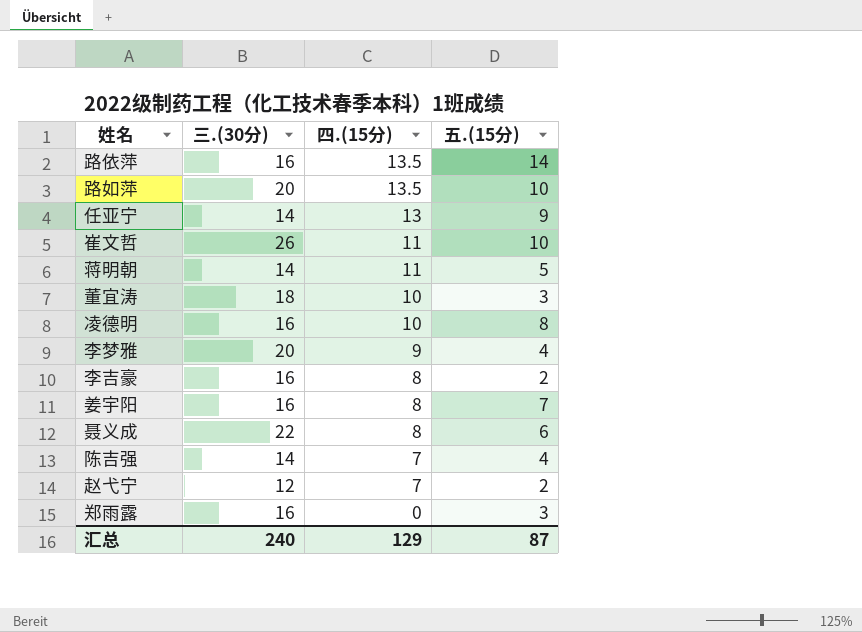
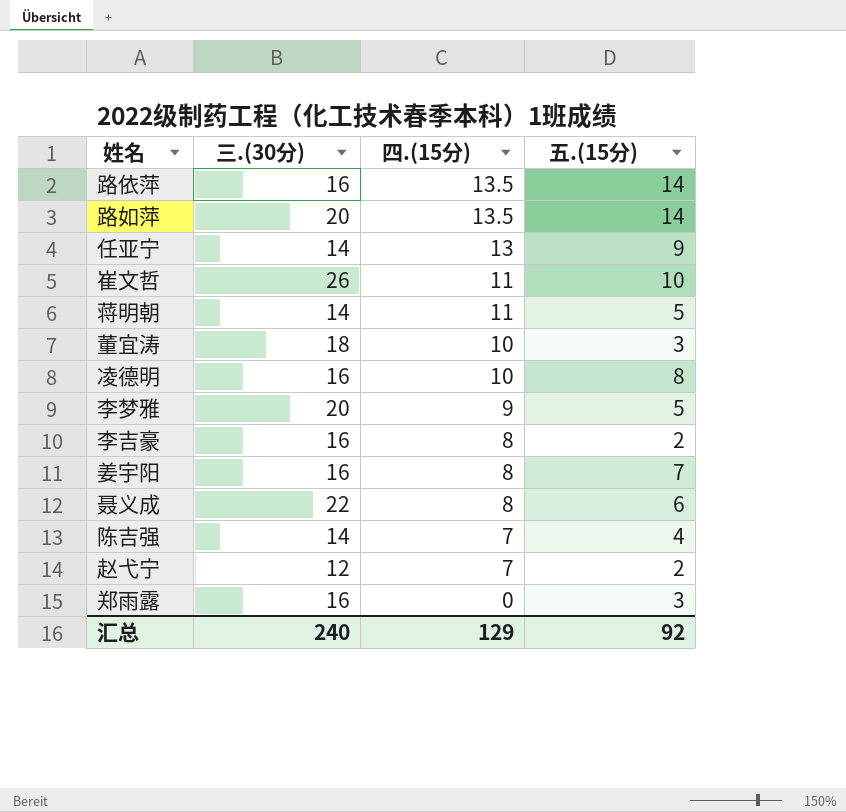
路如萍 | 五.(15分): 10 -> 14
李梦雅 | 五.(15分): 4 -> 5
汇总 | 五.(15分): 87 -> 92

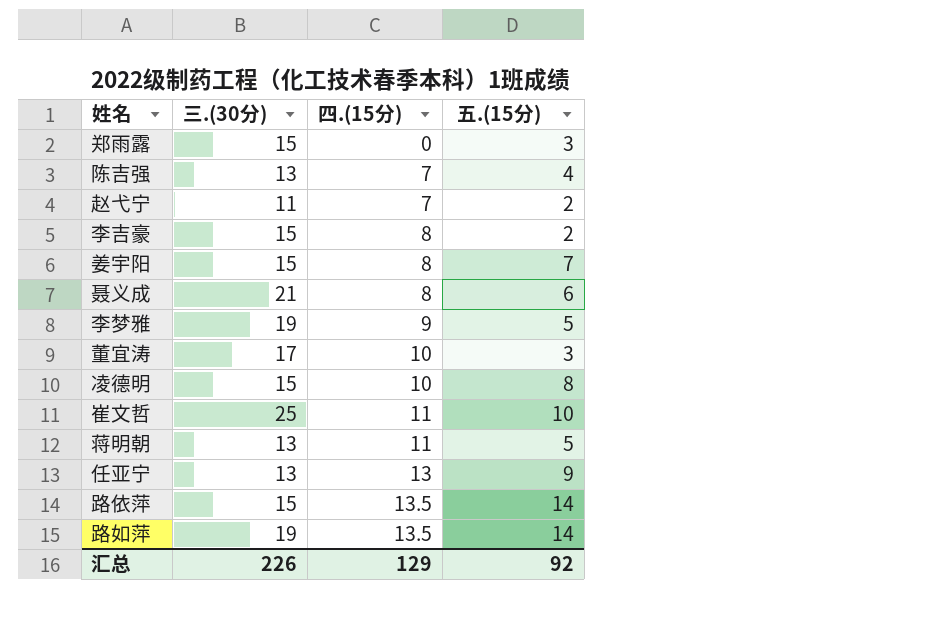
row order: 四.(15分) descending -> 四.(15分) ascending
郑雨露 | 三.(30分): 16 -> 15
陈吉强 | 三.(30分): 14 -> 13
赵弋宁 | 三.(30分): 12 -> 11
李吉豪 | 三.(30分): 16 -> 15
姜宇阳 | 三.(30分): 16 -> 15
聂义成 | 三.(30分): 22 -> 21
李梦雅 | 三.(30分): 20 -> 19
董宜涛 | 三.(30分): 18 -> 17
凌德明 | 三.(30分): 16 -> 15
崔文哲 | 三.(30分): 26 -> 25
蒋明朝 | 三.(30分): 14 -> 13
任亚宁 | 三.(30分): 14 -> 13
路依萍 | 三.(30分): 16 -> 15
路如萍 | 三.(30分): 20 -> 19
汇总 | 三.(30分): 240 -> 226

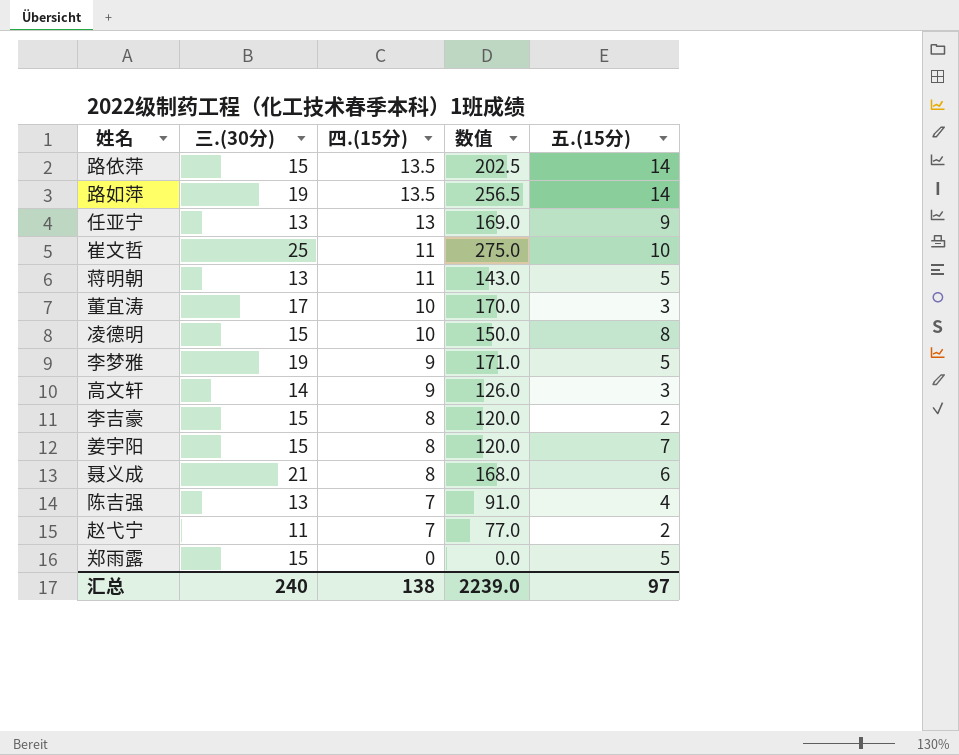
row order: 四.(15分) ascending -> 四.(15分) descending
column 数值 | formula: none -> [三.(30分)] * [四.(15分)]
row 高文轩: none -> 14 | 9 | 126.0 | 3
郑雨露 | 五.(15分): 3 -> 5
汇总 | 三.(30分): 226 -> 240
汇总 | 四.(15分): 129 -> 138
汇总 | 五.(15分): 92 -> 97

